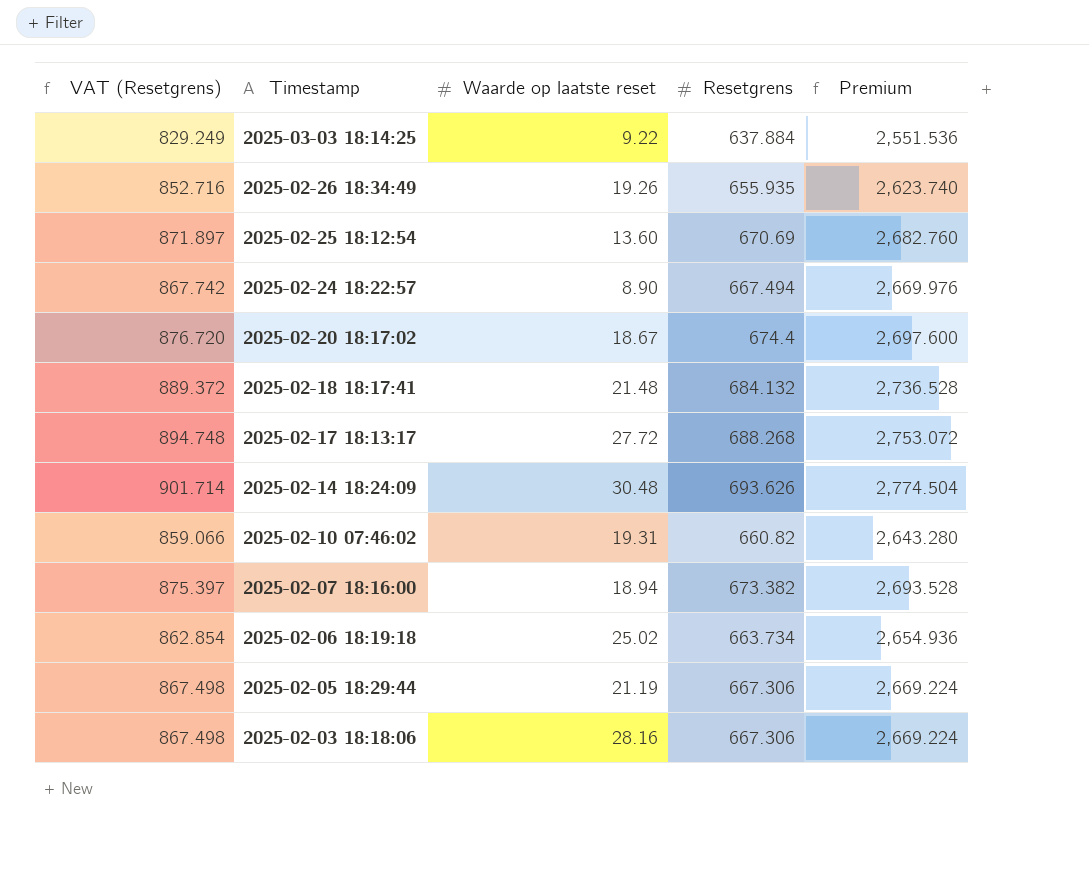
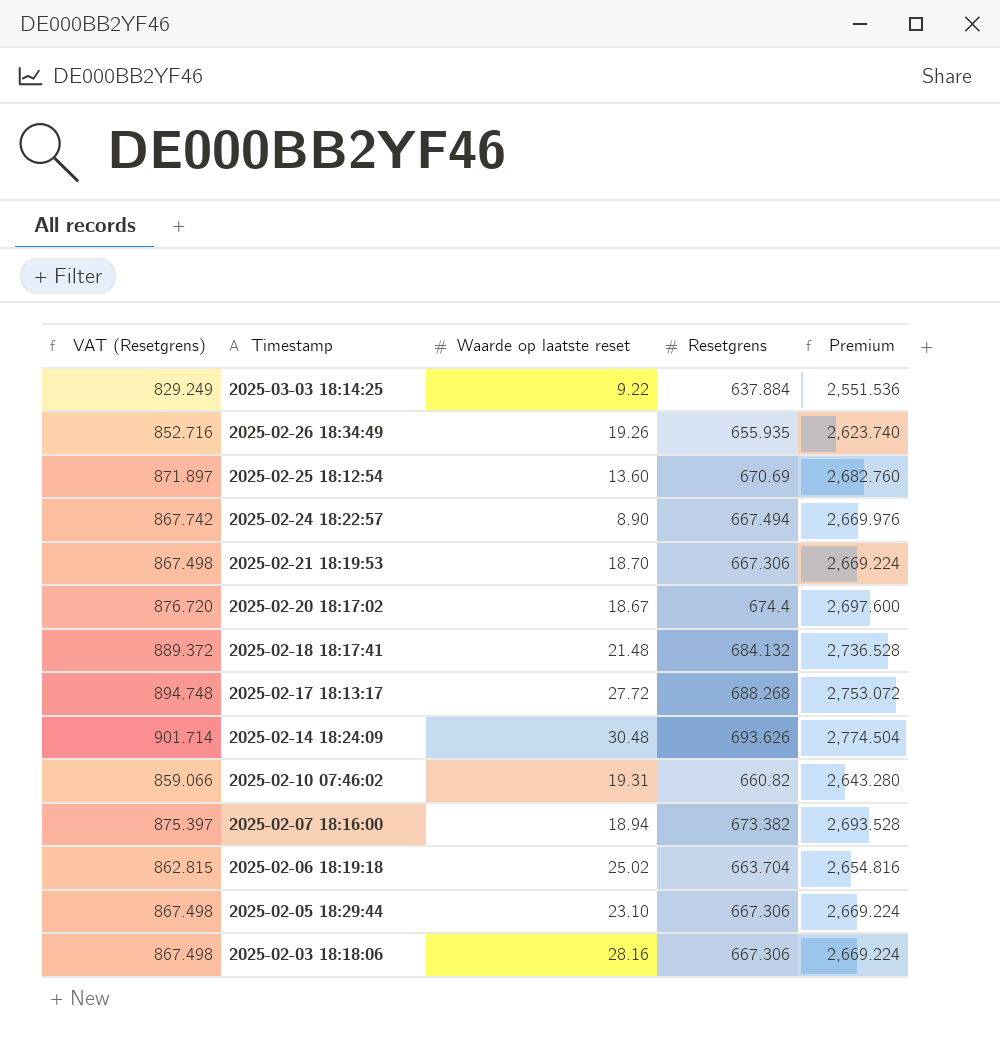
row 2025-02-21 18:19:53: none -> 867.498 | 18.70 | 667.306 | 2,669.224
2025-02-06 18:19:18 | VAT (Resetgrens): 862.854 -> 862.815
2025-02-06 18:19:18 | Resetgrens: 663.734 -> 663.704
2025-02-06 18:19:18 | Premium: 2,654.936 -> 2,654.816
2025-02-05 18:29:44 | Waarde op laatste reset: 21.19 -> 23.10

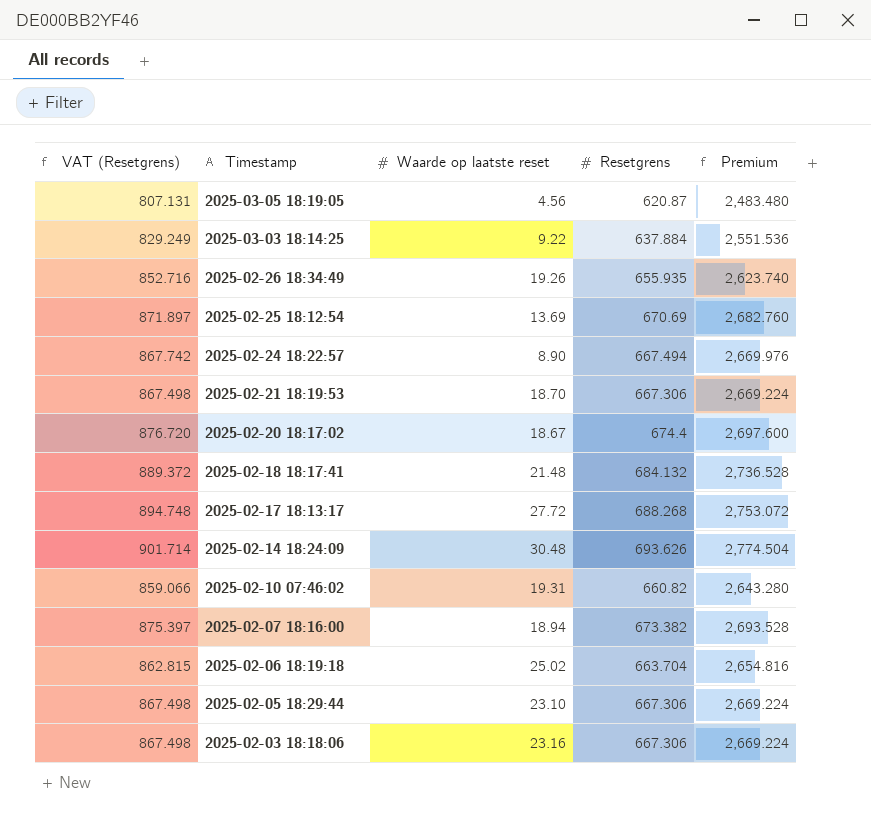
row 2025-03-05 18:19:05: none -> 807.131 | 4.56 | 620.87 | 2,483.480
2025-02-25 18:12:54 | Waarde op laatste reset: 13.60 -> 13.69
2025-02-03 18:18:06 | Waarde op laatste reset: 28.16 -> 23.16

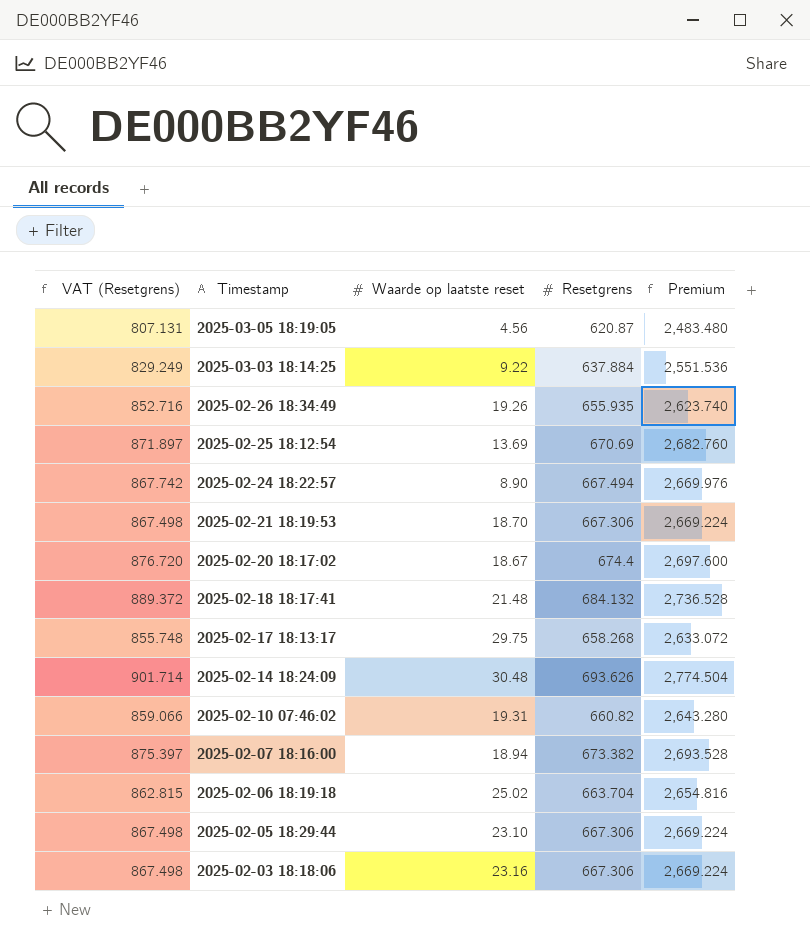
2025-02-17 18:13:17 | VAT (Resetgrens): 894.748 -> 855.748
2025-02-17 18:13:17 | Waarde op laatste reset: 27.72 -> 29.75
2025-02-17 18:13:17 | Resetgrens: 688.268 -> 658.268
2025-02-17 18:13:17 | Premium: 2,753.072 -> 2,633.072

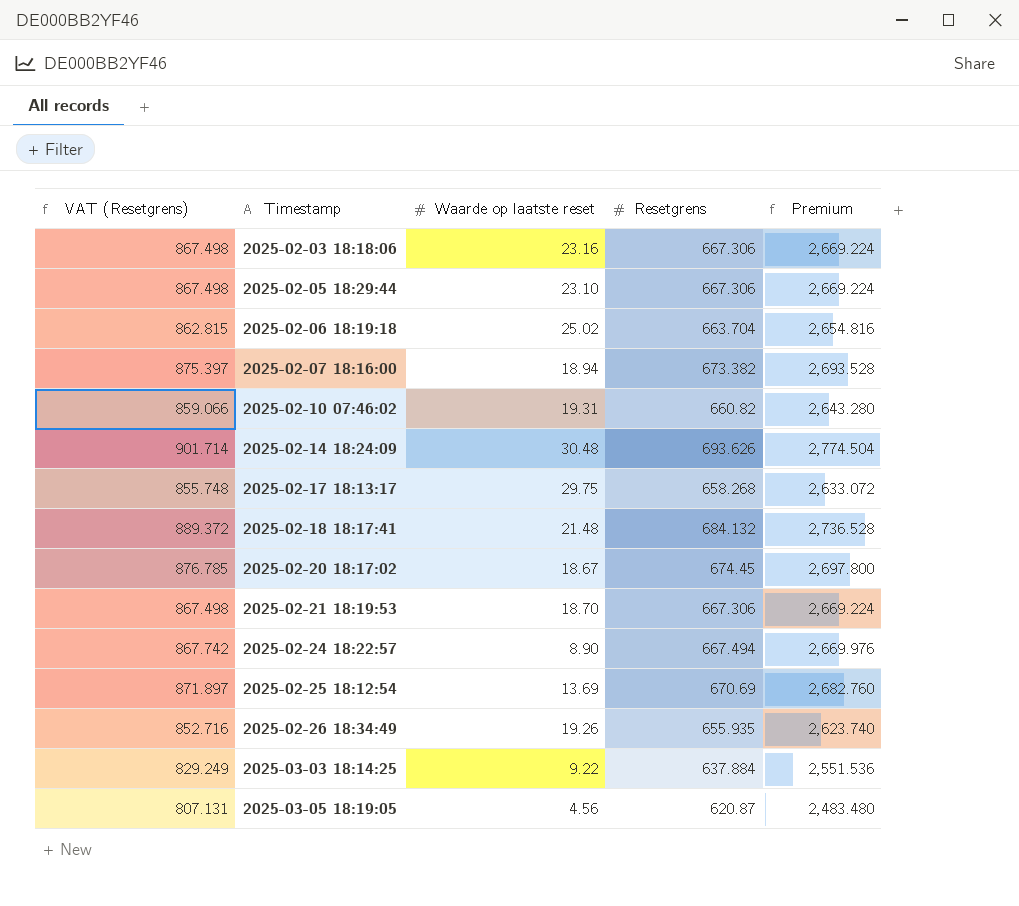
row order: Timestamp descending -> Timestamp ascending
2025-02-20 18:17:02 | VAT (Resetgrens): 876.720 -> 876.785
2025-02-20 18:17:02 | Resetgrens: 674.4 -> 674.45
2025-02-20 18:17:02 | Premium: 2,697.600 -> 2,697.800

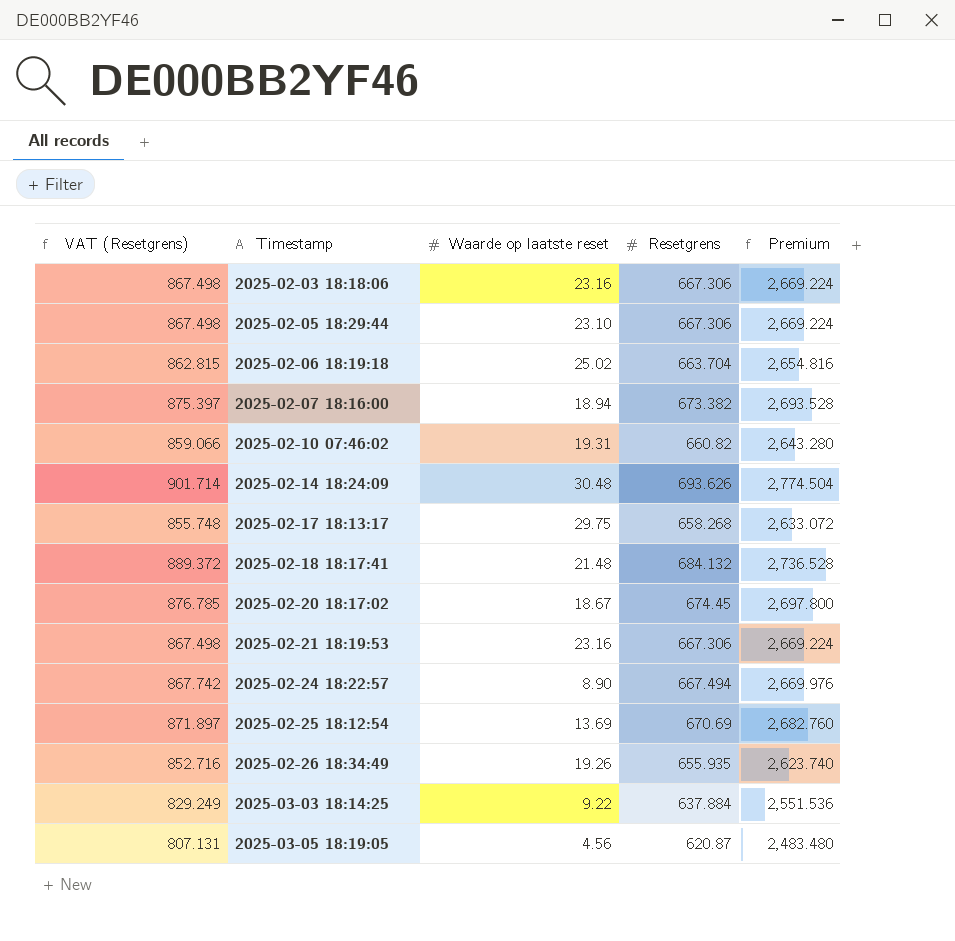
2025-02-21 18:19:53 | Waarde op laatste reset: 18.70 -> 23.16

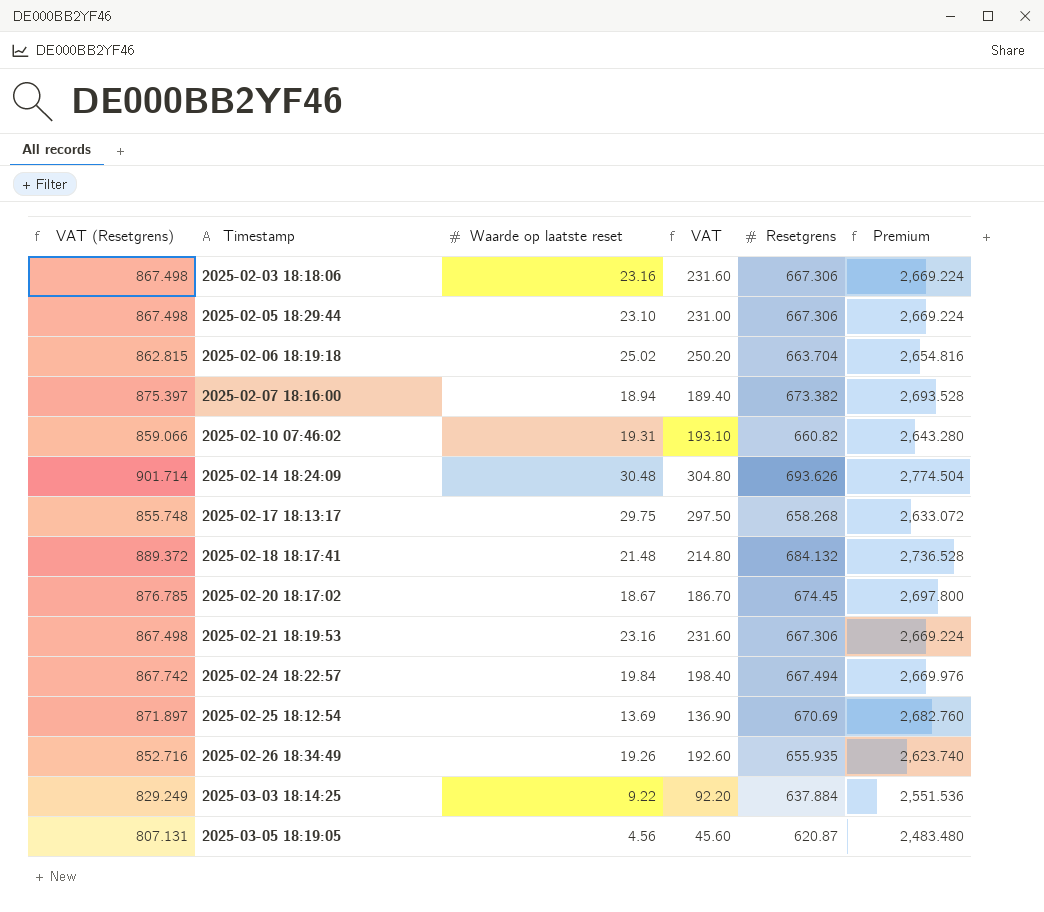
column VAT | formula: none -> [Waarde op laatste reset] * 10
2025-02-24 18:22:57 | Waarde op laatste reset: 8.90 -> 19.84

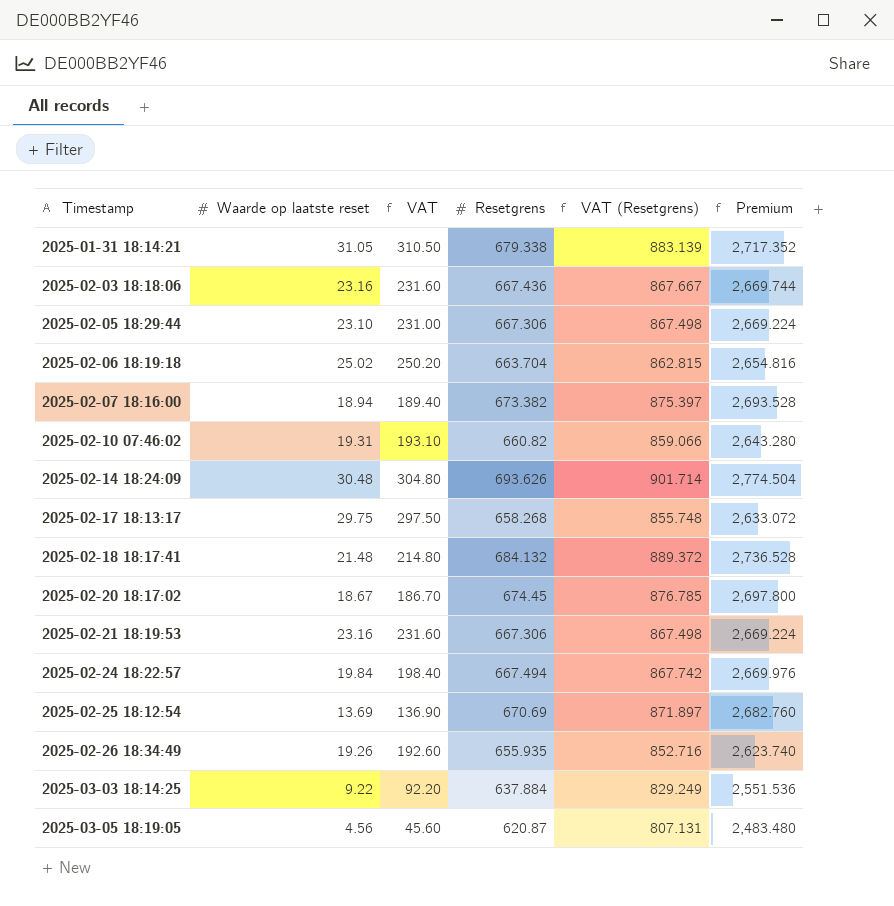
column VAT (Resetgrens) | position: 1 -> 5
row 2025-01-31 18:14:21: none -> 31.05 | 310.50 | 679.338 | 883.139 | 2,717.352
2025-02-03 18:18:06 | Resetgrens: 667.306 -> 667.436
2025-02-03 18:18:06 | VAT (Resetgrens): 867.498 -> 867.667
2025-02-03 18:18:06 | Premium: 2,669.224 -> 2,669.744

